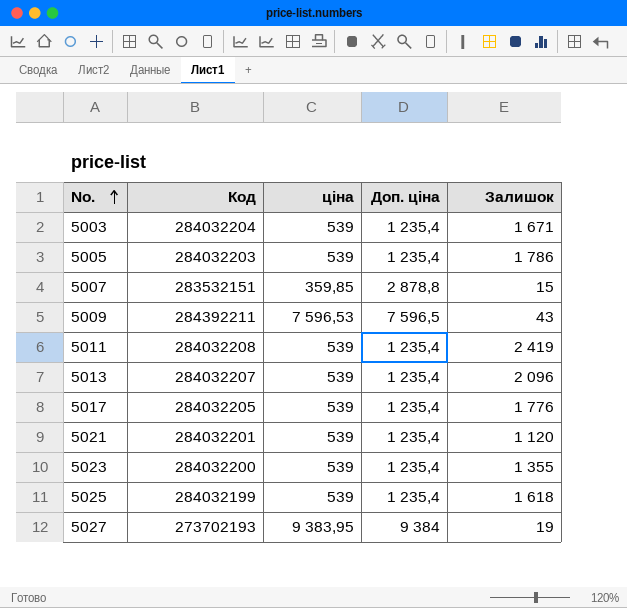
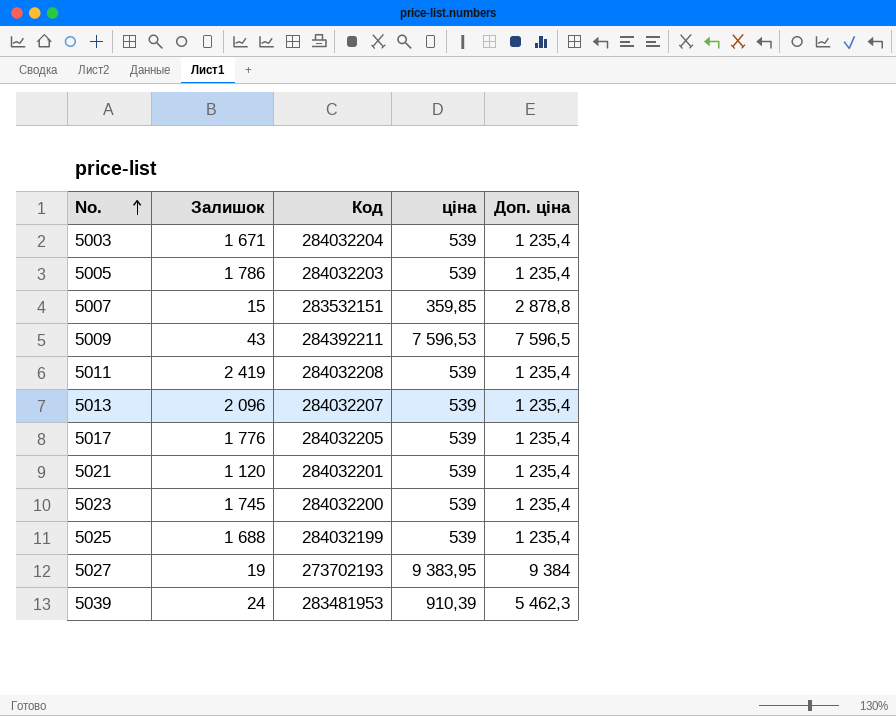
column Залишок | position: 5 -> 2
5023 | Залишок: 1 355 -> 1 745
5025 | Залишок: 1 618 -> 1 688
row 5039: none -> 24 | 283481953 | 910,39 | 5 462,3

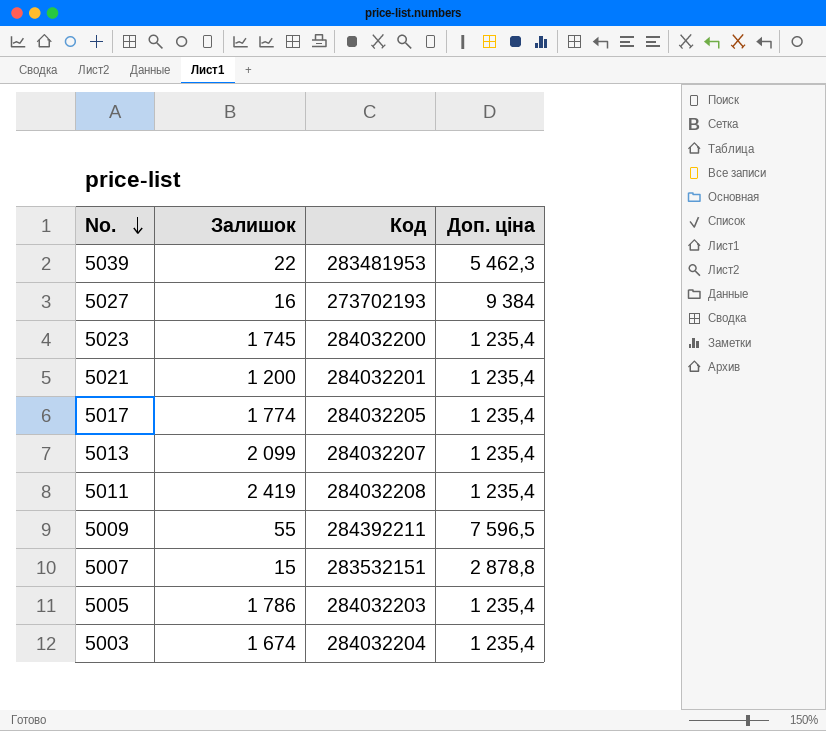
row order: No. ascending -> No. descending
column ціна | position: 4 -> none
row 5025: 1 688 | 284032199 | 539 | 1 235,4 -> none
5039 | Залишок: 24 -> 22
5027 | Залишок: 19 -> 16
5021 | Залишок: 1 120 -> 1 200
5017 | Залишок: 1 776 -> 1 774
5013 | Залишок: 2 096 -> 2 099
5009 | Залишок: 43 -> 55
5003 | Залишок: 1 671 -> 1 674

